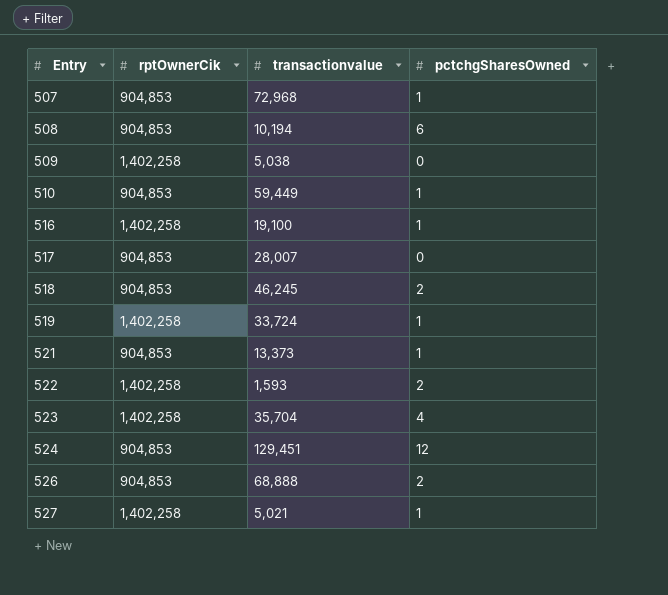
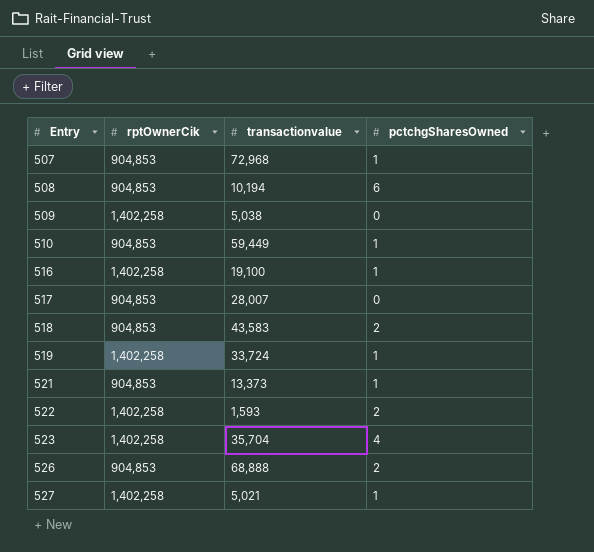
row 524: 904,853 | 129,451 | 12 -> none
518 | transactionvalue: 46,245 -> 43,583

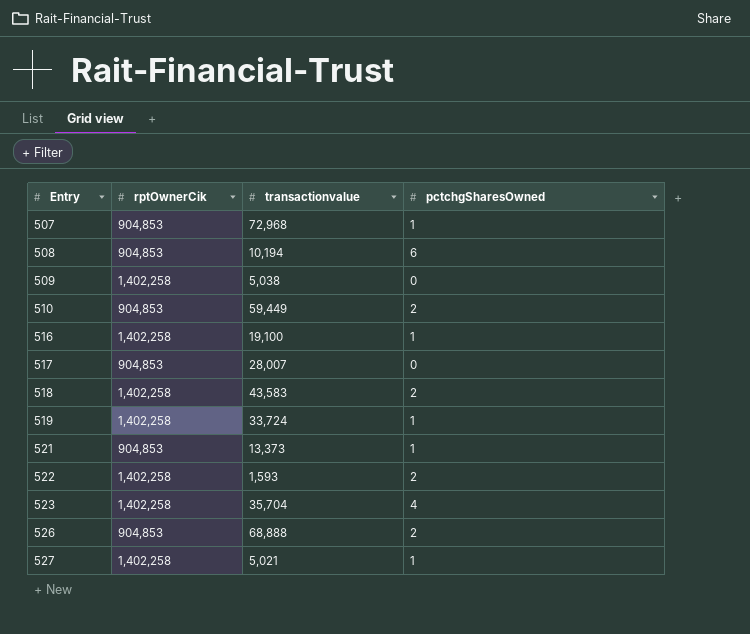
510 | pctchgSharesOwned: 1 -> 2
518 | rptOwnerCik: 904,853 -> 1,402,258

